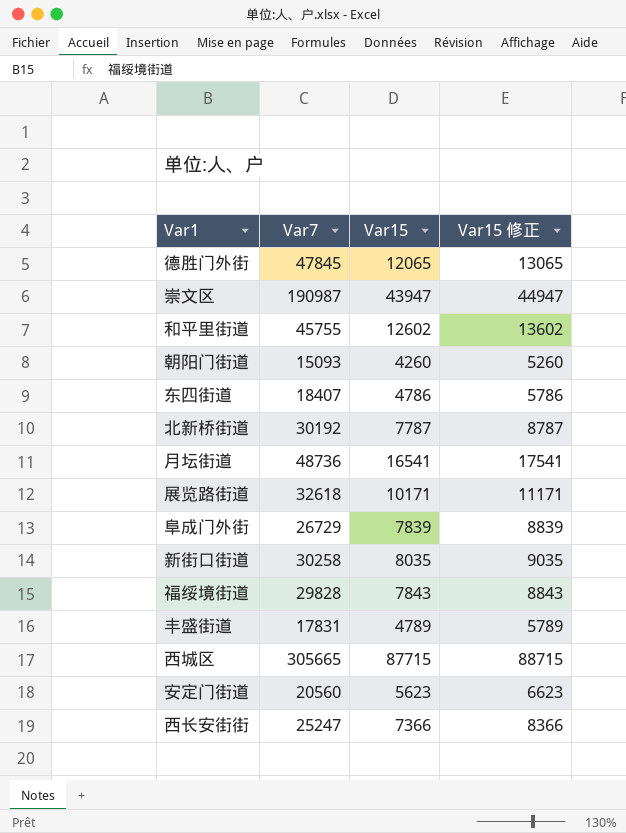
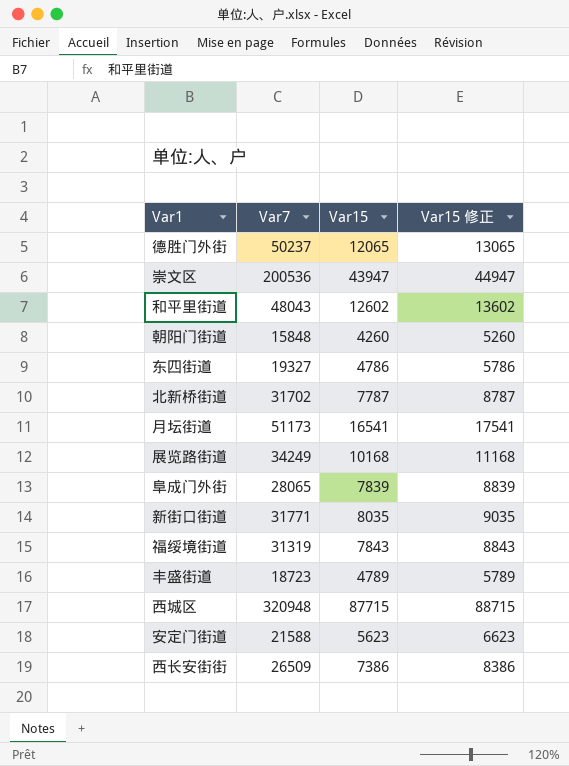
德胜门外街 | Var7: 47845 -> 50237
崇文区 | Var7: 190987 -> 200536
和平里街道 | Var7: 45755 -> 48043
朝阳门街道 | Var7: 15093 -> 15848
东四街道 | Var7: 18407 -> 19327
北新桥街道 | Var7: 30192 -> 31702
月坛街道 | Var7: 48736 -> 51173
展览路街道 | Var7: 32618 -> 34249
展览路街道 | Var15: 10171 -> 10168
展览路街道 | Var15 修正: 11171 -> 11168
阜成门外街 | Var7: 26729 -> 28065
新街口街道 | Var7: 30258 -> 31771
福绥境街道 | Var7: 29828 -> 31319
丰盛街道 | Var7: 17831 -> 18723
西城区 | Var7: 305665 -> 320948
安定门街道 | Var7: 20560 -> 21588
西长安街街 | Var7: 25247 -> 26509
西长安街街 | Var15: 7366 -> 7386
西长安街街 | Var15 修正: 8366 -> 8386

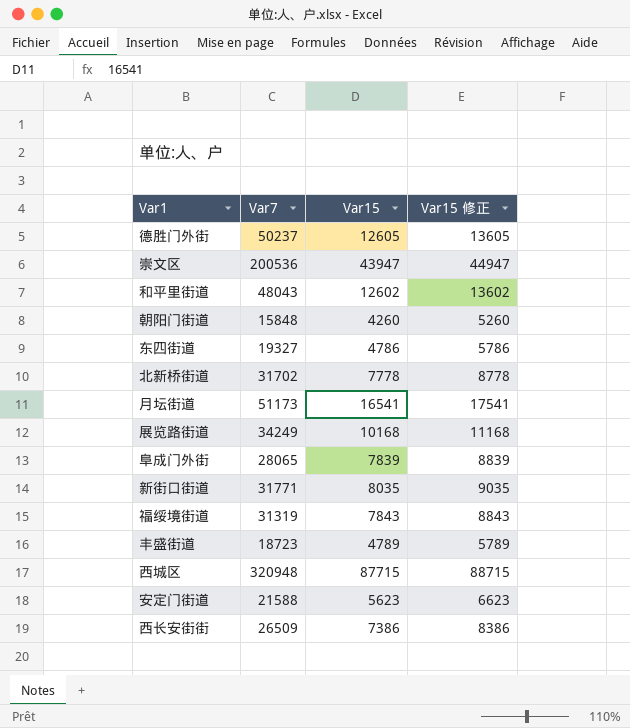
德胜门外街 | Var15: 12065 -> 12605
德胜门外街 | Var15 修正: 13065 -> 13605
北新桥街道 | Var15: 7787 -> 7778
北新桥街道 | Var15 修正: 8787 -> 8778

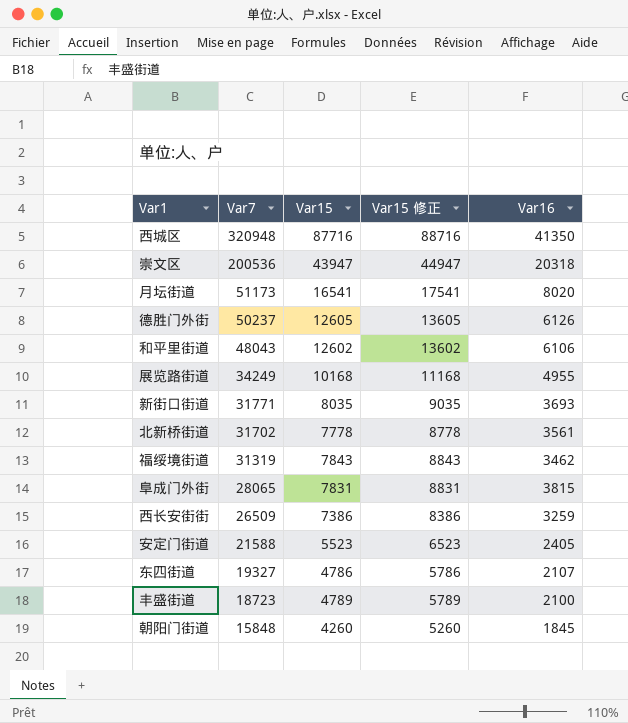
row order: none -> Var7 descending
column Var16 | position: none -> 5
西城区 | Var15: 87715 -> 87716
西城区 | Var15 修正: 88715 -> 88716
阜成门外街 | Var15: 7839 -> 7831
阜成门外街 | Var15 修正: 8839 -> 8831
安定门街道 | Var15: 5623 -> 5523
安定门街道 | Var15 修正: 6623 -> 6523

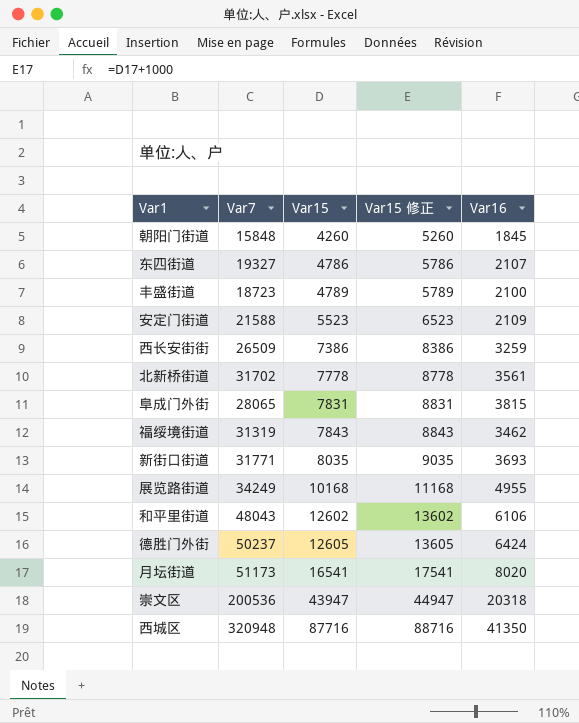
row order: Var7 descending -> Var15 ascending
安定门街道 | Var16: 2405 -> 2109
德胜门外街 | Var16: 6126 -> 6424

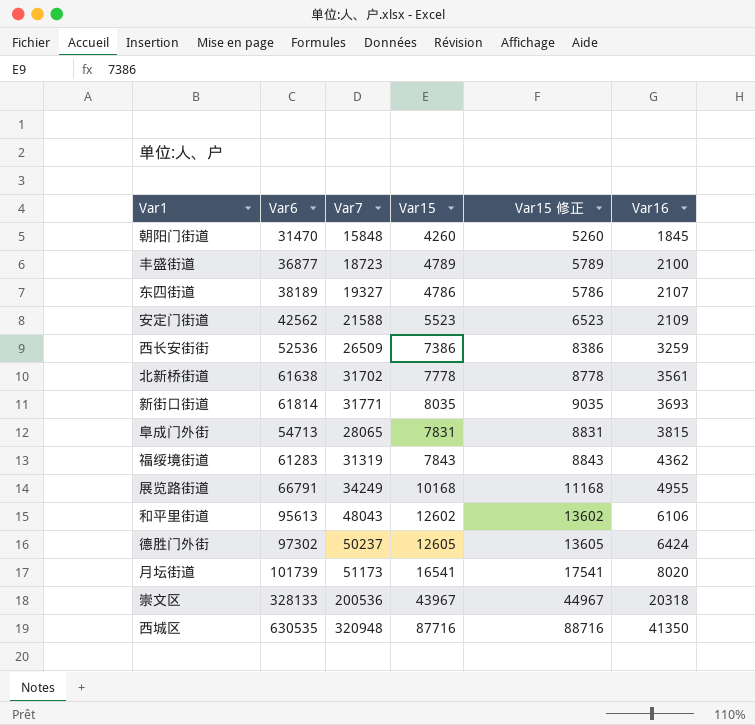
row order: Var15 ascending -> Var16 ascending
column Var6 | position: none -> 2
福绥境街道 | Var16: 3462 -> 4362
崇文区 | Var15: 43947 -> 43967
崇文区 | Var15 修正: 44947 -> 44967

